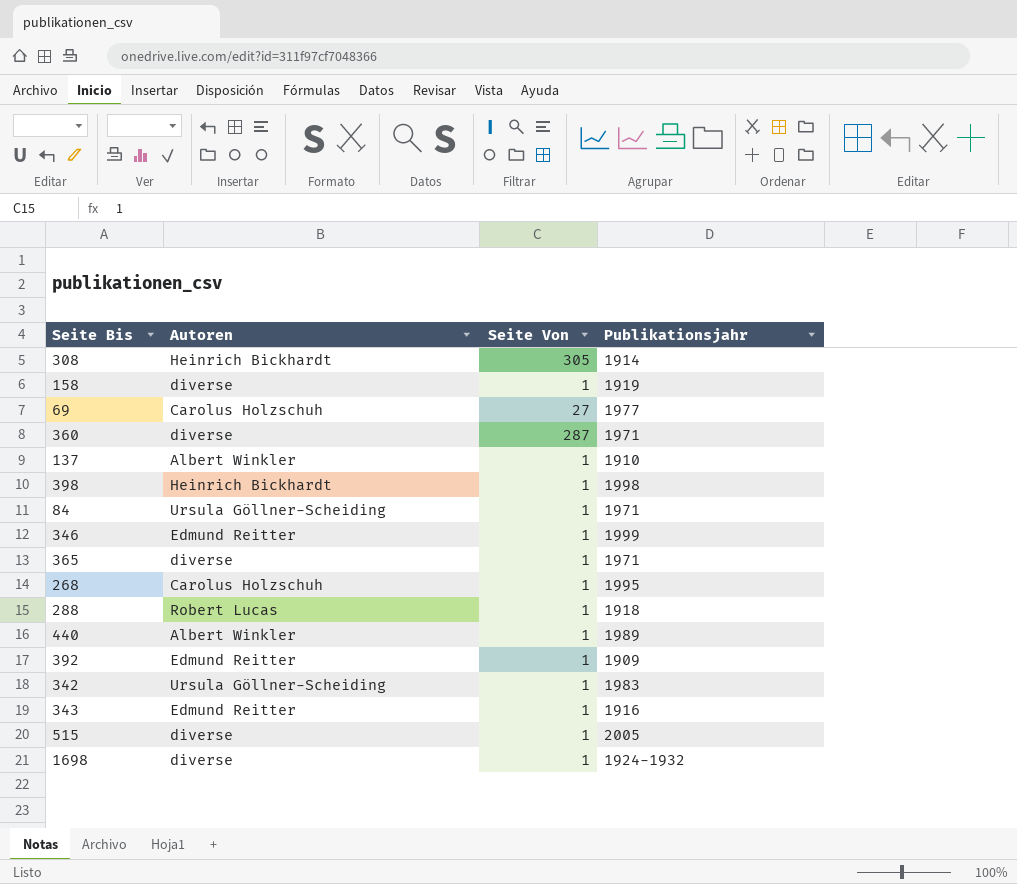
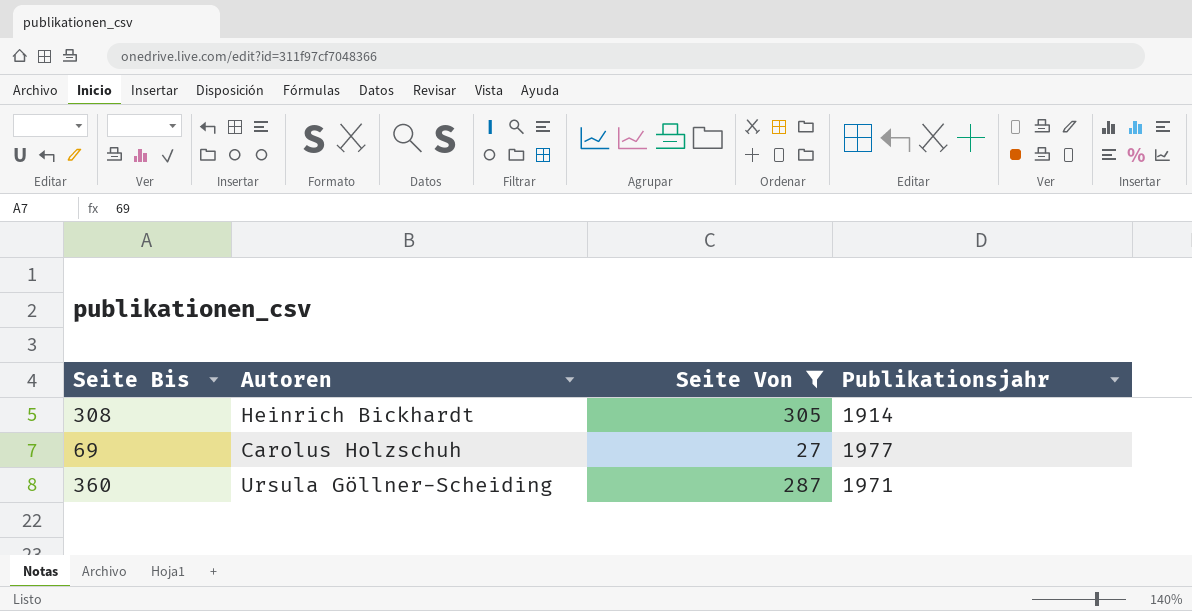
filter: none -> Seite Von != 1
360 | Autoren: diverse -> Ursula Göllner-Scheiding

